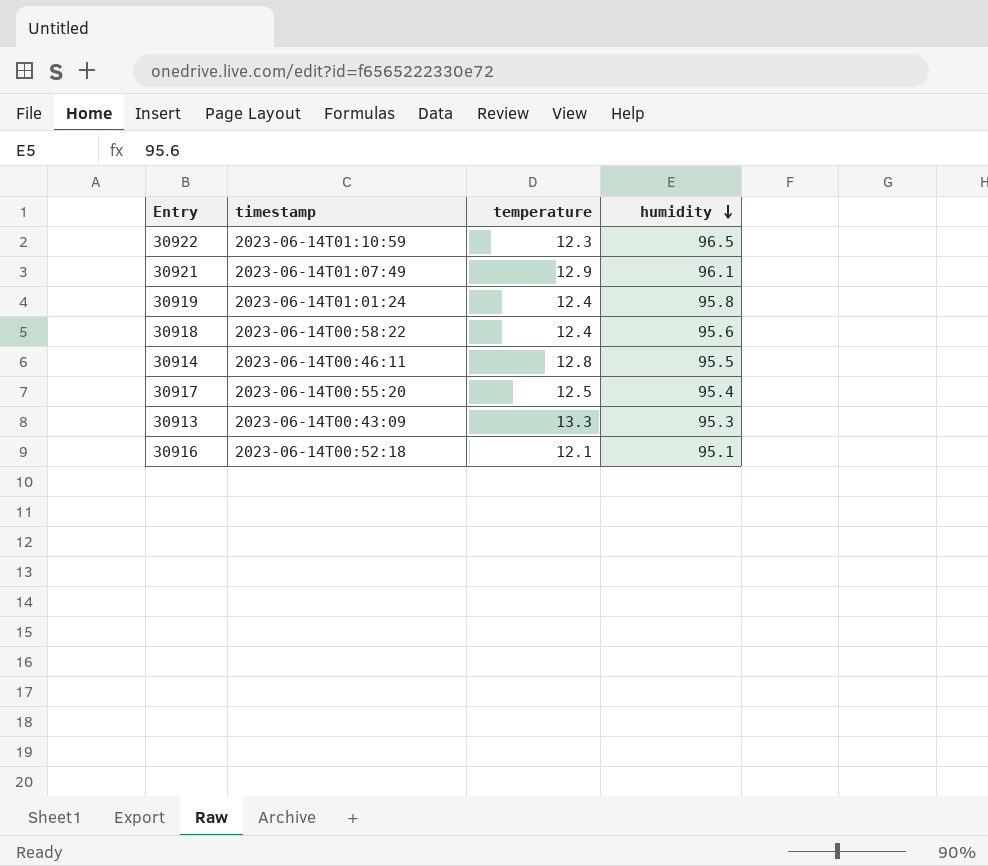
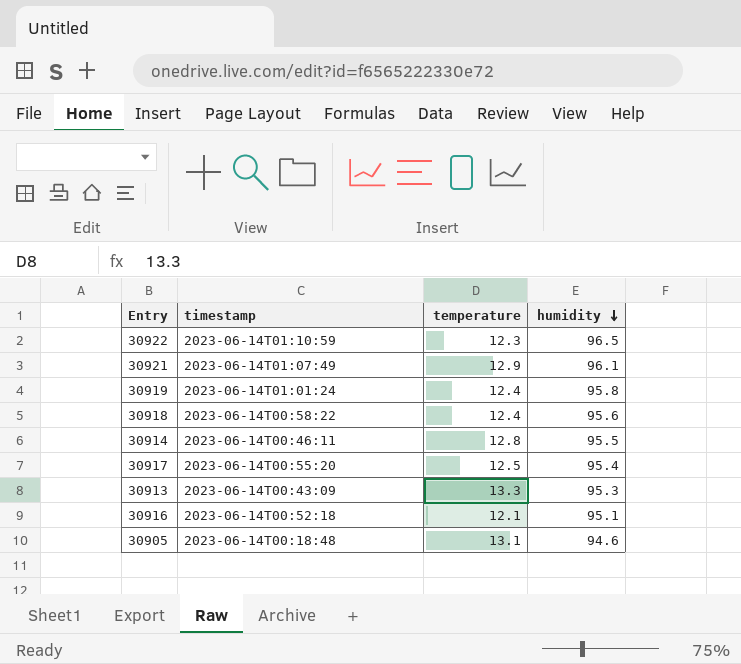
row 30905: none -> 2023-06-14T00:18:48 | 13.1 | 94.6

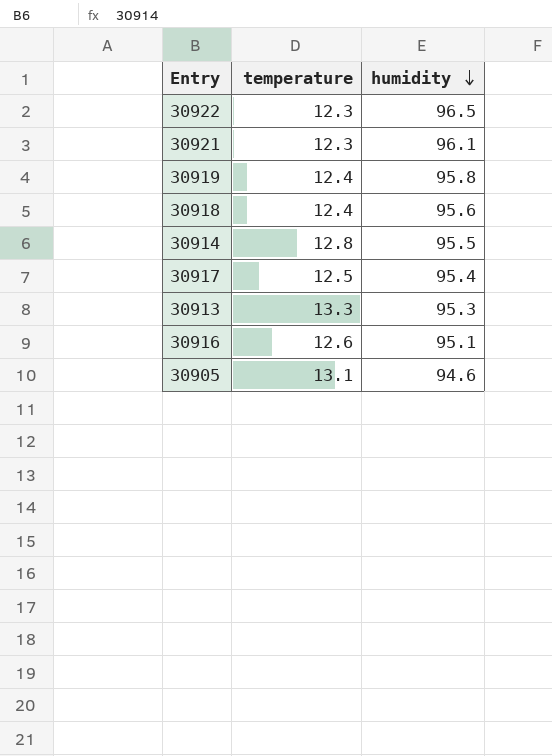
column timestamp | position: 2 -> none
30921 | temperature: 12.9 -> 12.3
30916 | temperature: 12.1 -> 12.6

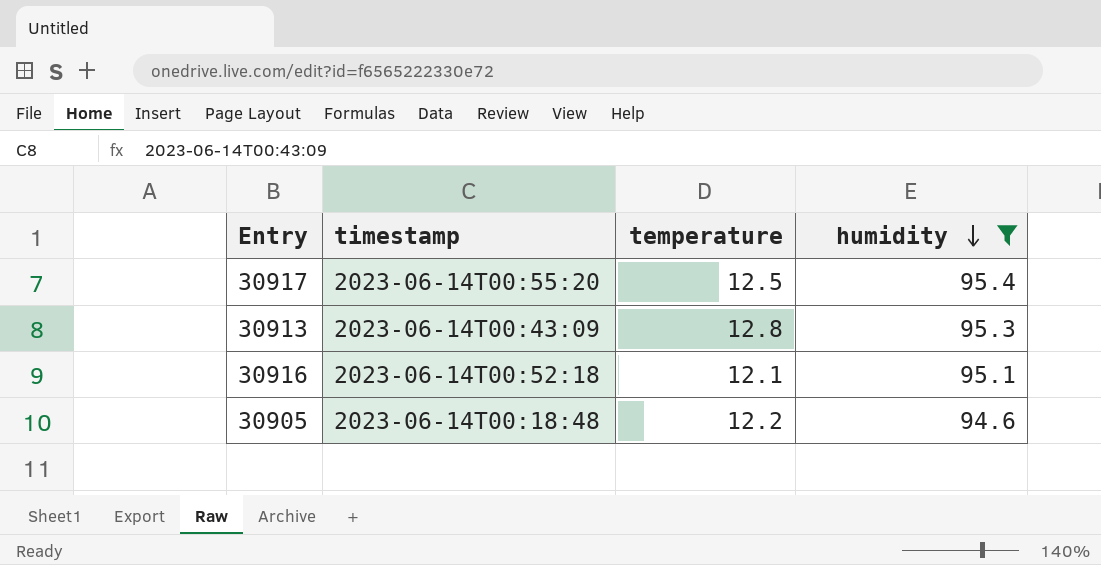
filter: none -> humidity <= 95.4
column timestamp | position: none -> 2
30913 | temperature: 13.3 -> 12.8
30916 | temperature: 12.6 -> 12.1
30905 | temperature: 13.1 -> 12.2

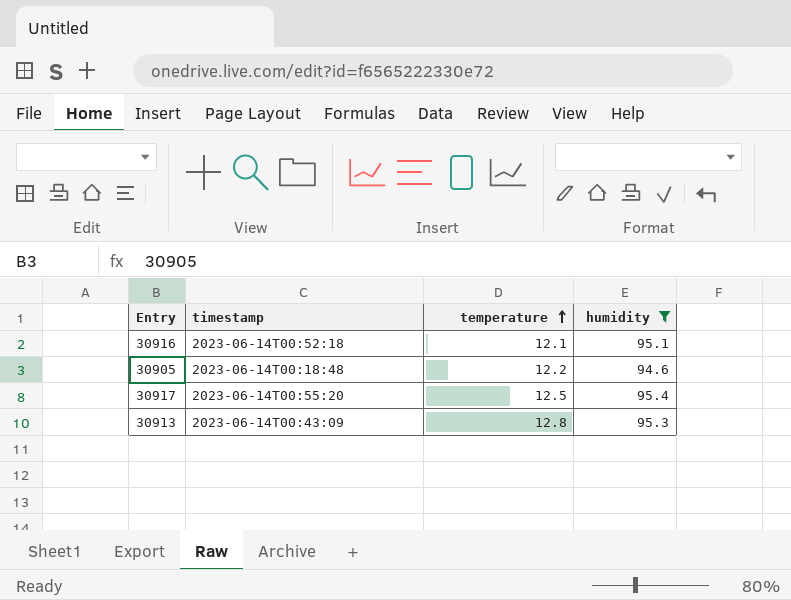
row order: humidity descending -> temperature ascending

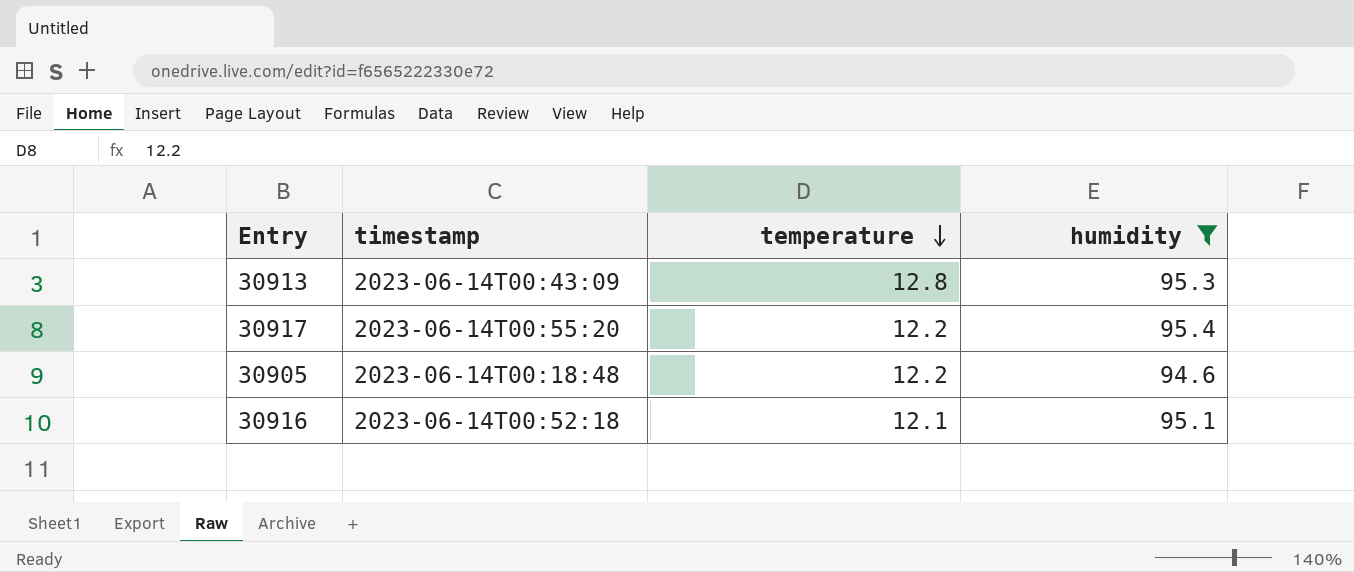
row order: temperature ascending -> temperature descending
30917 | temperature: 12.5 -> 12.2

